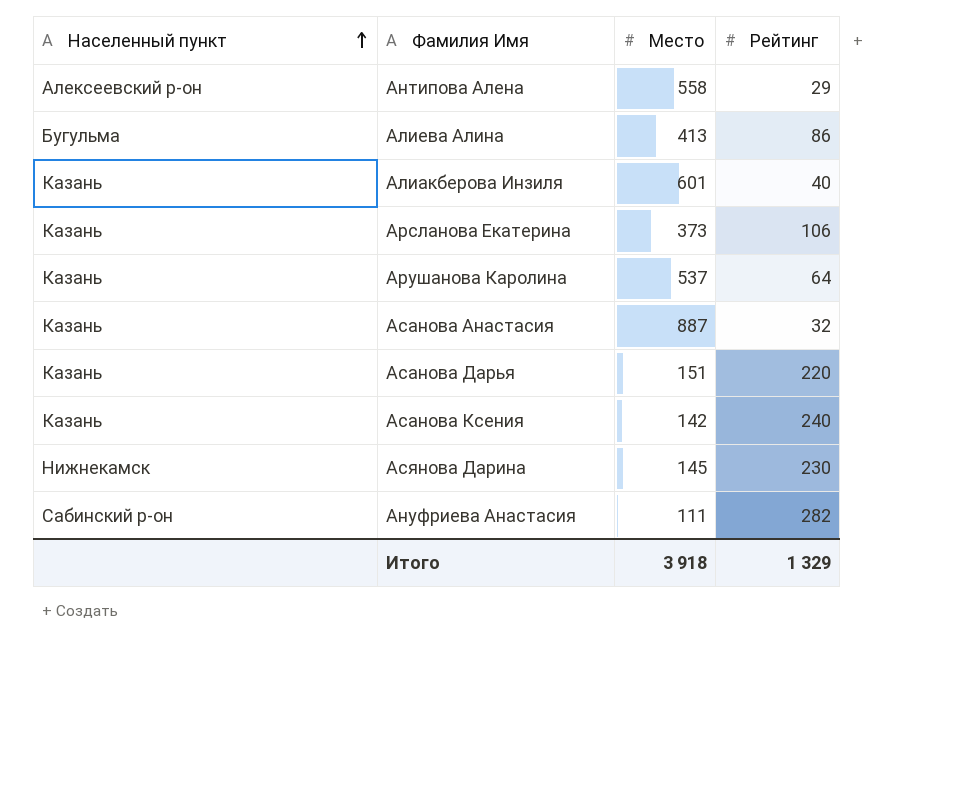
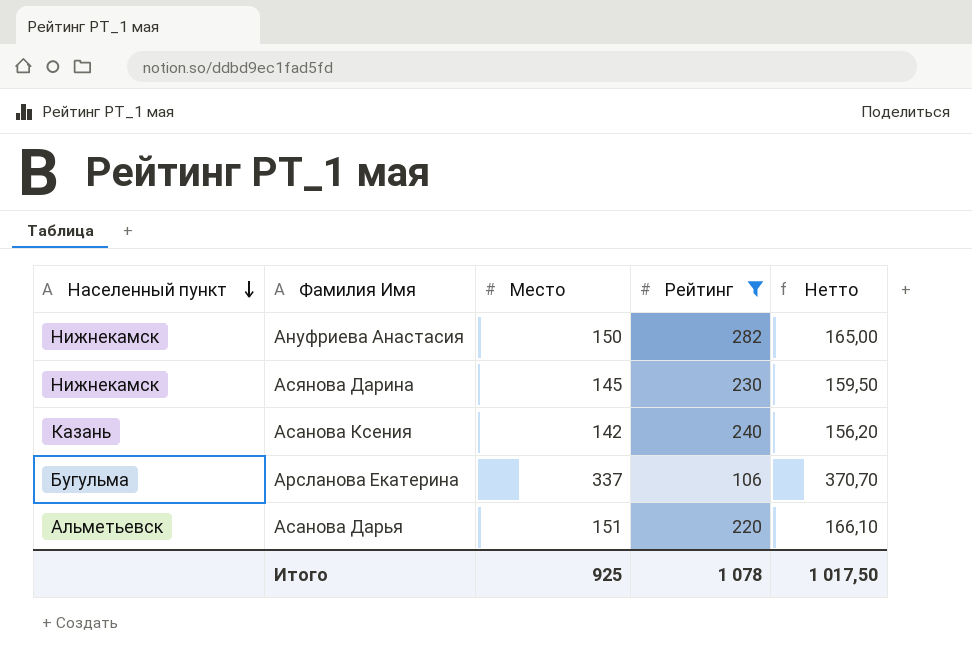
filter: none -> Рейтинг >= 106
row order: Населенный пункт ascending -> Населенный пункт descending
column Нетто | formula: none -> [Место] * 1,1
Ануфриева Анастасия | Населенный пункт: Сабинский р-он -> Нижнекамск
Ануфриева Анастасия | Место: 111 -> 150
Арсланова Екатерина | Населенный пункт: Казань -> Бугульма
Арсланова Екатерина | Место: 373 -> 337
Асанова Дарья | Населенный пункт: Казань -> Альметьевск
Итого | Место: 3 918 -> 925
Итого | Рейтинг: 1 329 -> 1 078

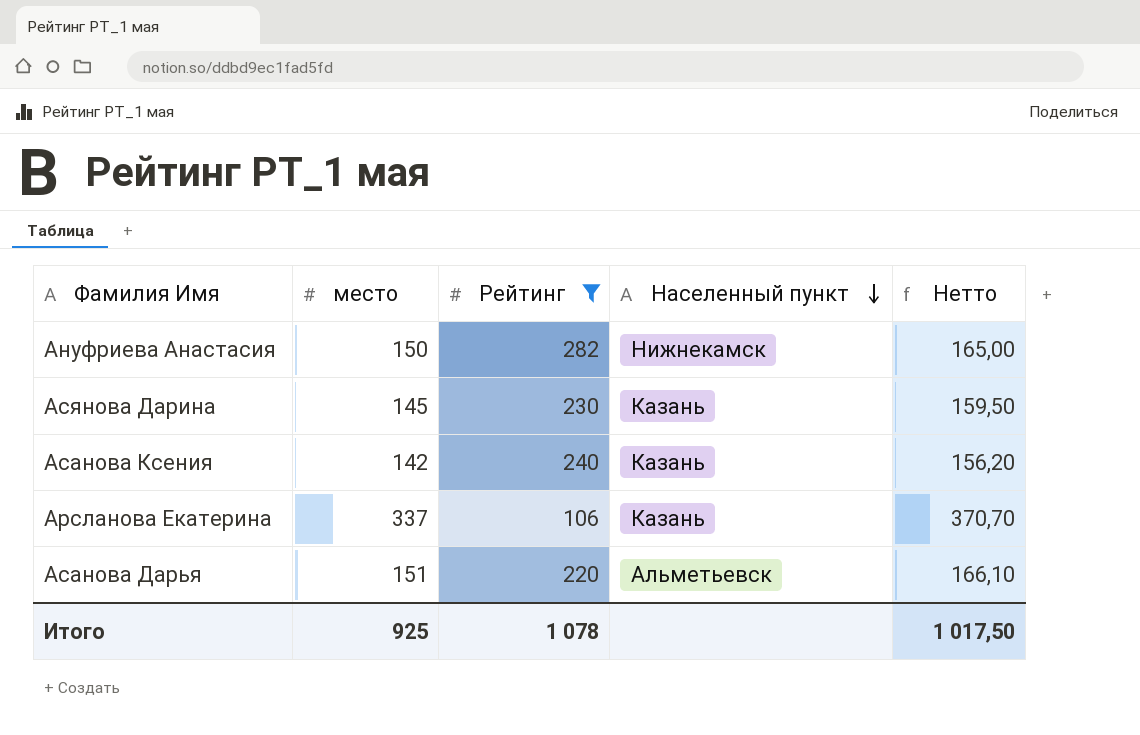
column name: Место -> место
column Населенный пункт | position: 1 -> 4
Асянова Дарина | Населенный пункт: Нижнекамск -> Казань
Арсланова Екатерина | Населенный пункт: Бугульма -> Казань

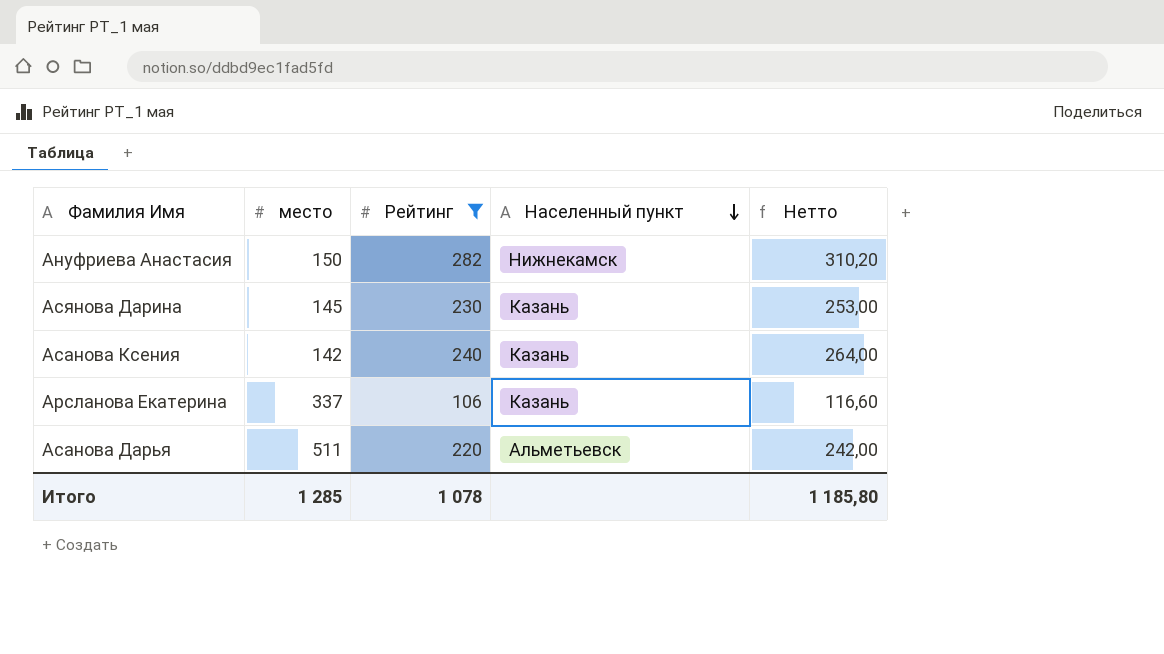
column Нетто | formula: [место] * 1,1 -> [Рейтинг] * 1,1
Асанова Дарья | место: 151 -> 511
Итого | место: 925 -> 1 285
Итого | Нетто: 1 017,50 -> 1 185,80

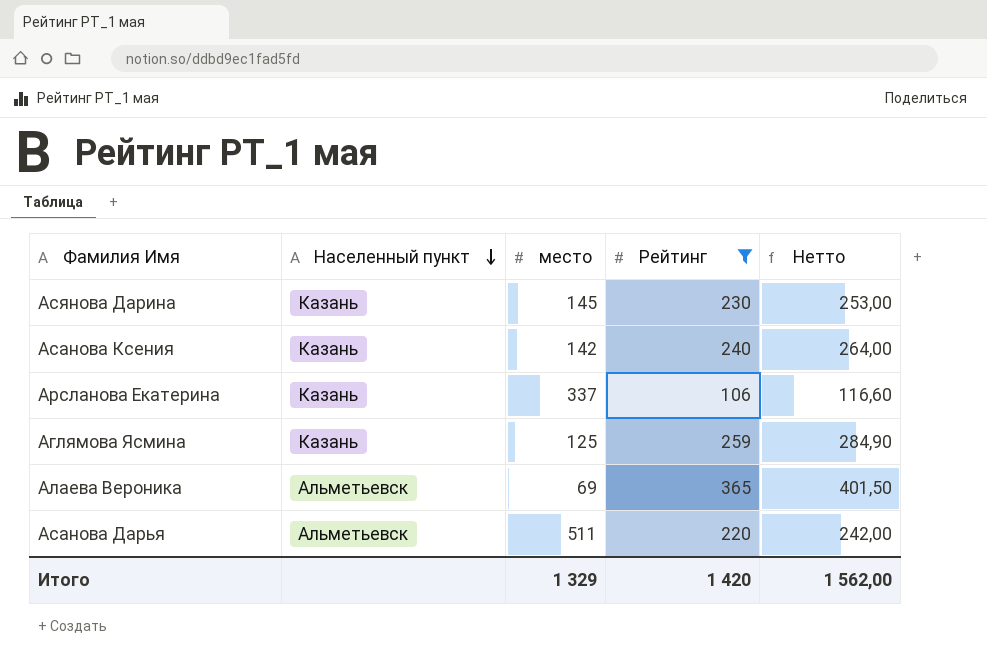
column Населенный пункт | position: 4 -> 2
row Ануфриева Анастасия: 150 | 282 | Нижнекамск | 310,20 -> none
row Аглямова Ясмина: none -> Казань | 125 | 259 | 284,90
row Алаева Вероника: none -> Альметьевск | 69 | 365 | 401,50
Итого | место: 1 285 -> 1 329
Итого | Рейтинг: 1 078 -> 1 420
Итого | Нетто: 1 185,80 -> 1 562,00

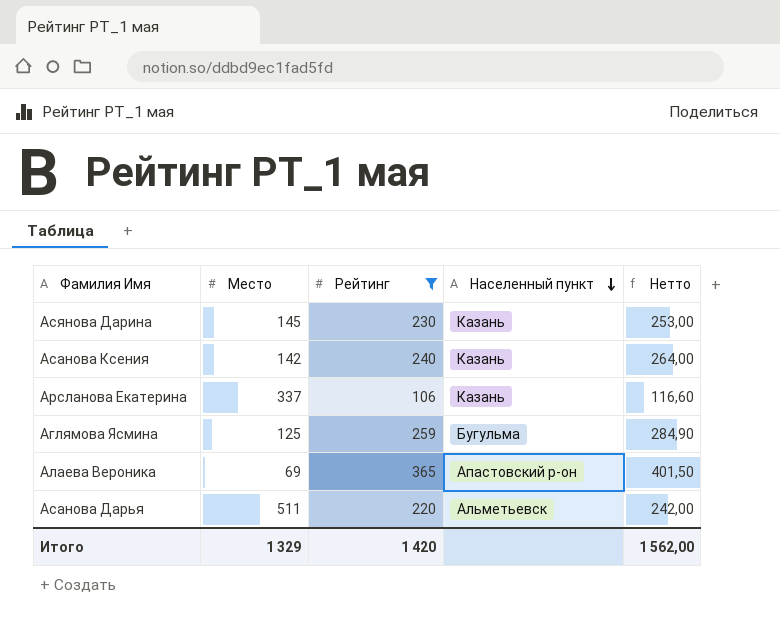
column name: место -> Место
column Населенный пункт | position: 2 -> 4
Аглямова Ясмина | Населенный пункт: Казань -> Бугульма
Алаева Вероника | Населенный пункт: Альметьевск -> Апастовский р-он

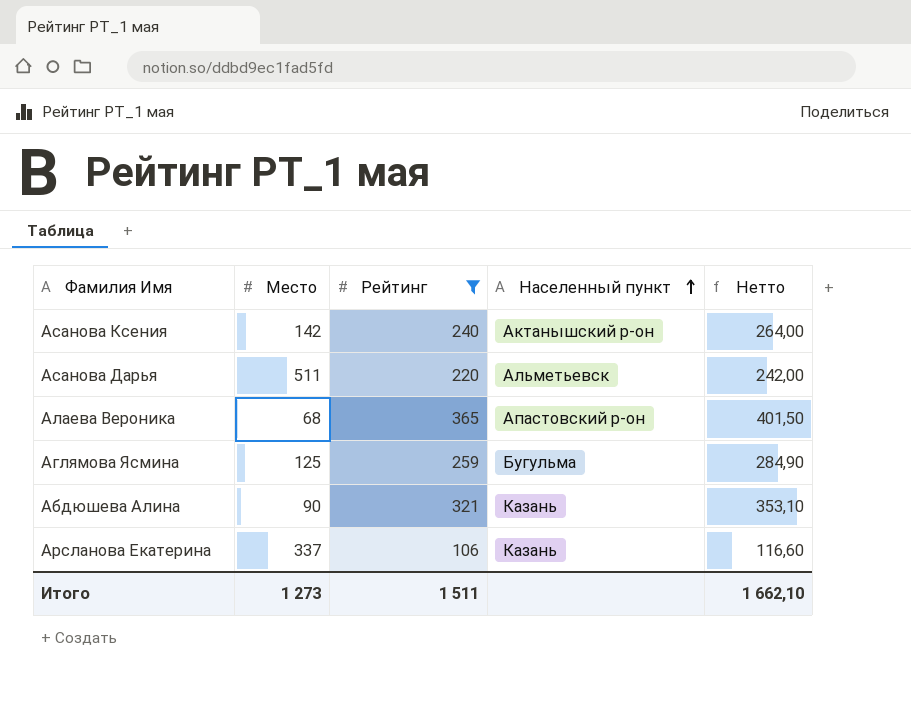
row order: Населенный пункт descending -> Населенный пункт ascending
row Асянова Дарина: 145 | 230 | Казань | 253,00 -> none
Асанова Ксения | Населенный пункт: Казань -> Актанышский р-он
Алаева Вероника | Место: 69 -> 68
row Абдюшева Алина: none -> 90 | 321 | Казань | 353,10
Итого | Место: 1 329 -> 1 273
Итого | Рейтинг: 1 420 -> 1 511
Итого | Нетто: 1 562,00 -> 1 662,10

